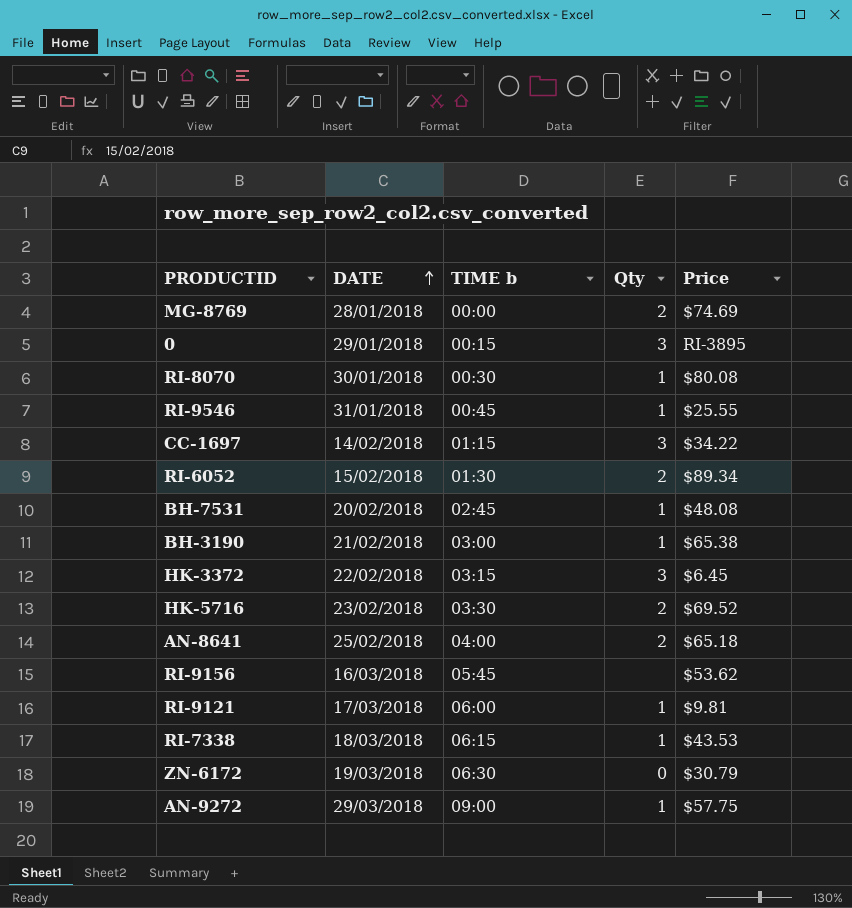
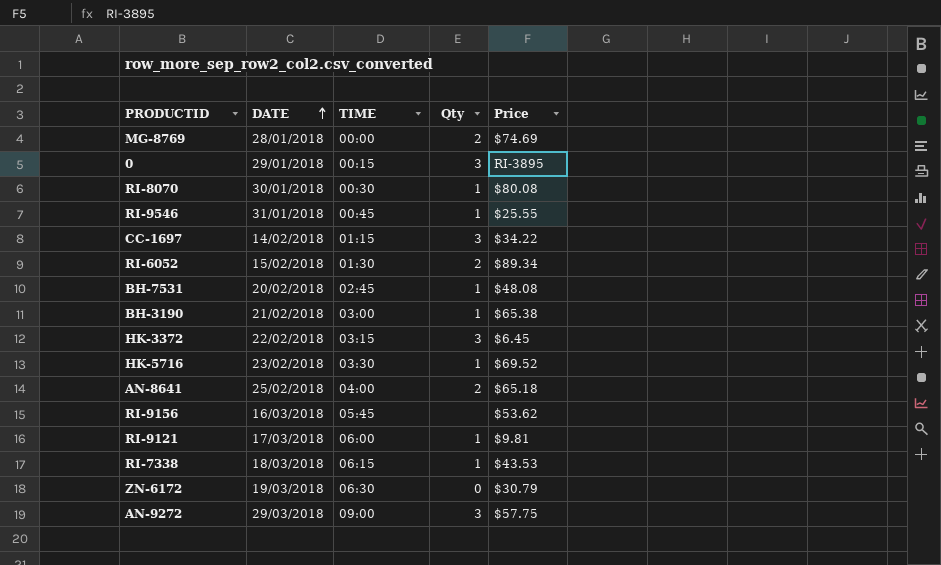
column name: TIME b -> TIME
HK-5716 | Qty: 2 -> 1
AN-9272 | Qty: 1 -> 3

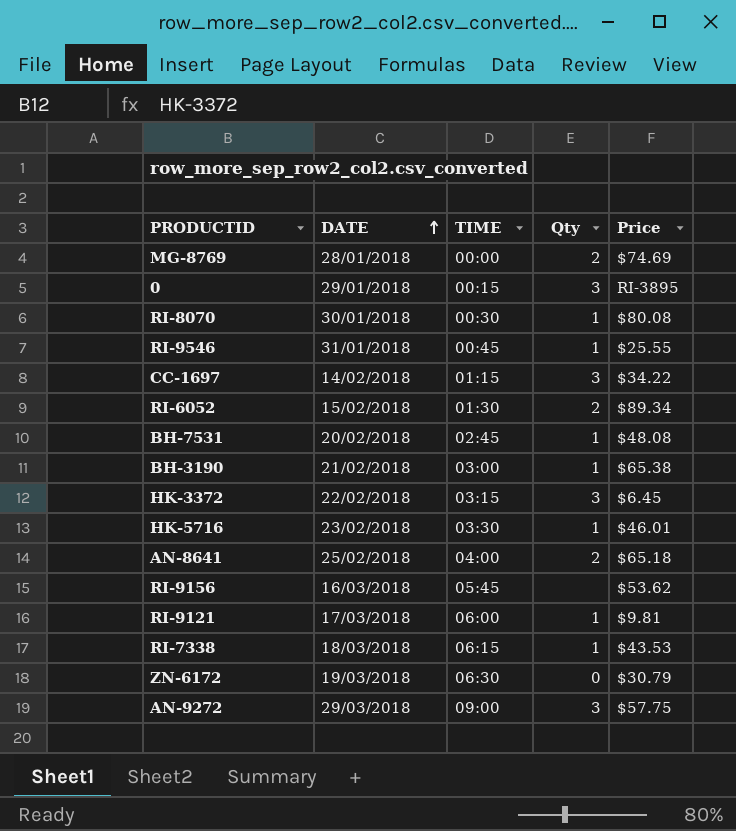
HK-5716 | Price: $69.52 -> $46.01

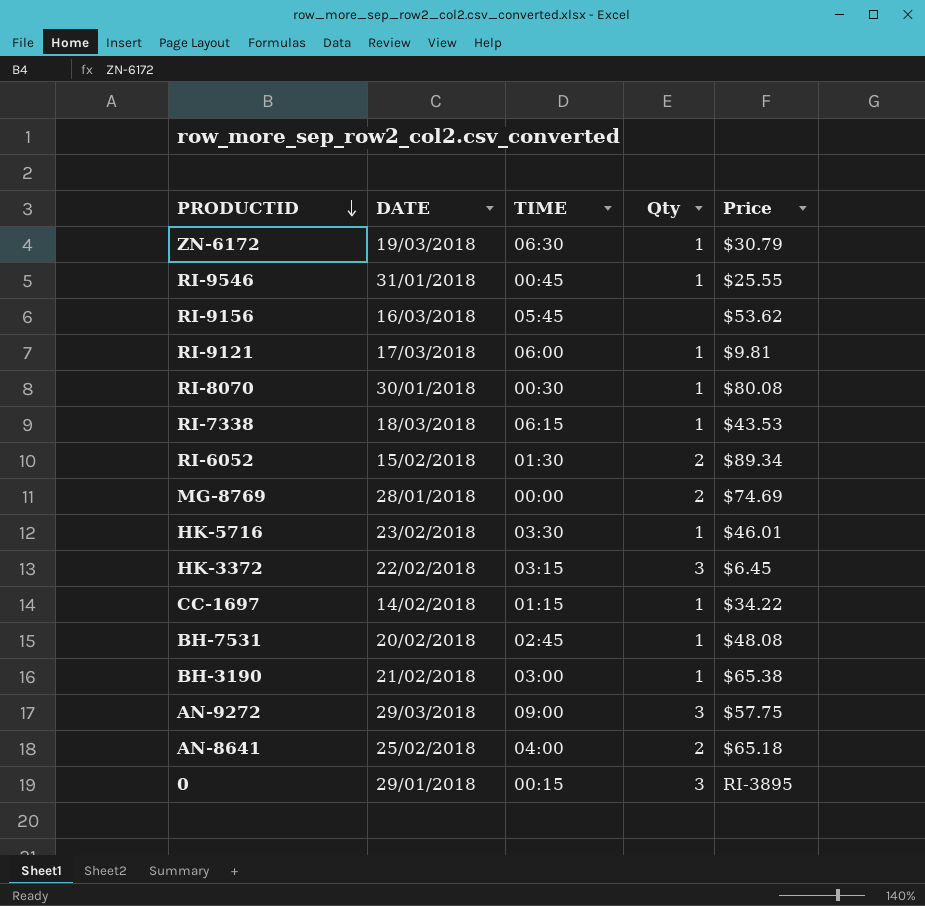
row order: DATE ascending -> PRODUCTID descending
ZN-6172 | Qty: 0 -> 1
CC-1697 | Qty: 3 -> 1

